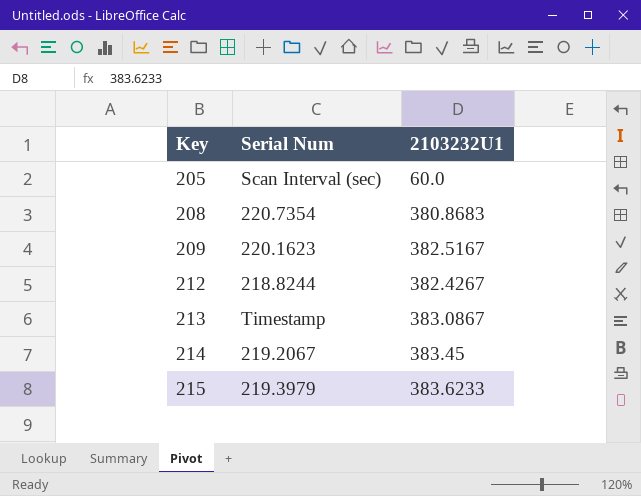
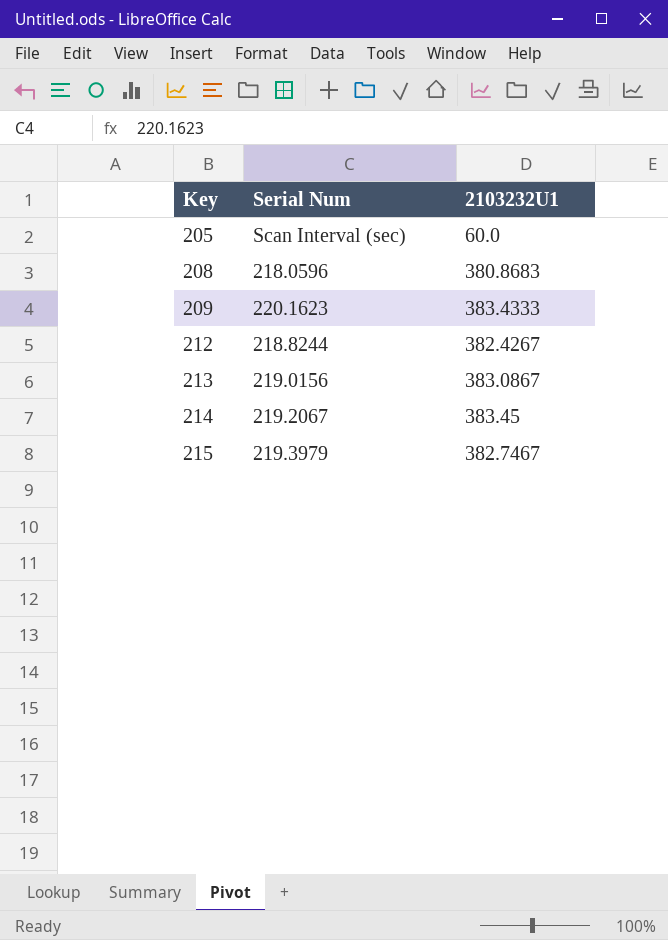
208 | Serial Num: 220.7354 -> 218.0596
209 | 2103232U1: 382.5167 -> 383.4333
213 | Serial Num: Timestamp -> 219.0156
215 | 2103232U1: 383.6233 -> 382.7467

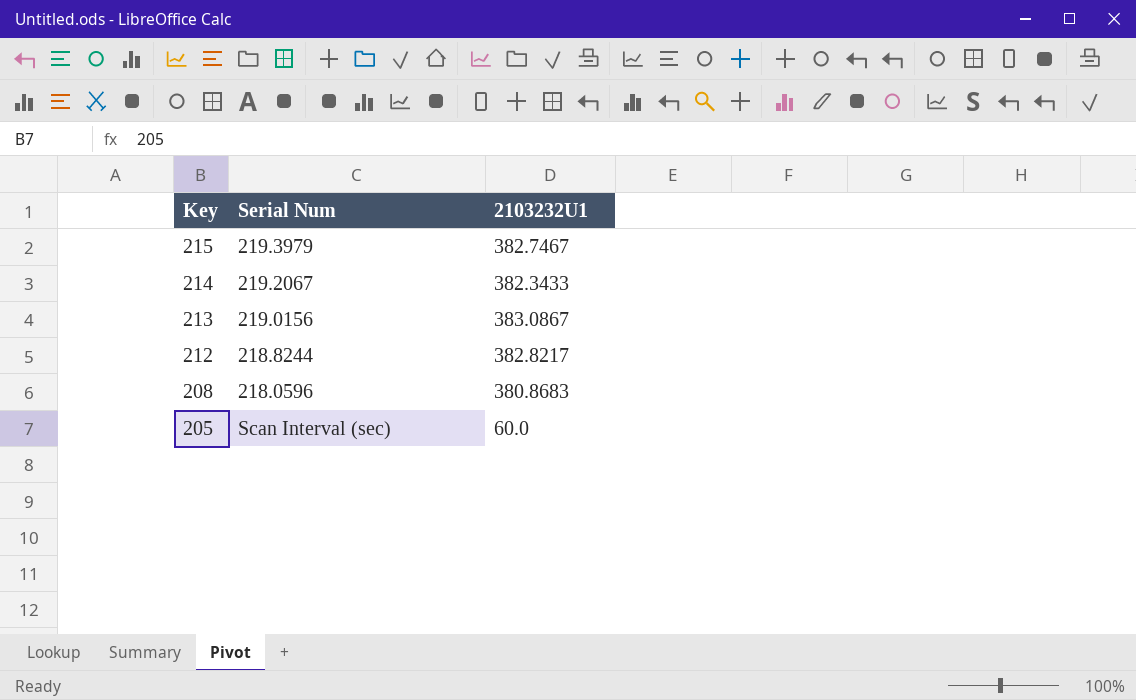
row order: Key ascending -> Key descending
row 209: 220.1623 | 383.4333 -> none
214 | 2103232U1: 383.45 -> 382.3433
212 | 2103232U1: 382.4267 -> 382.8217

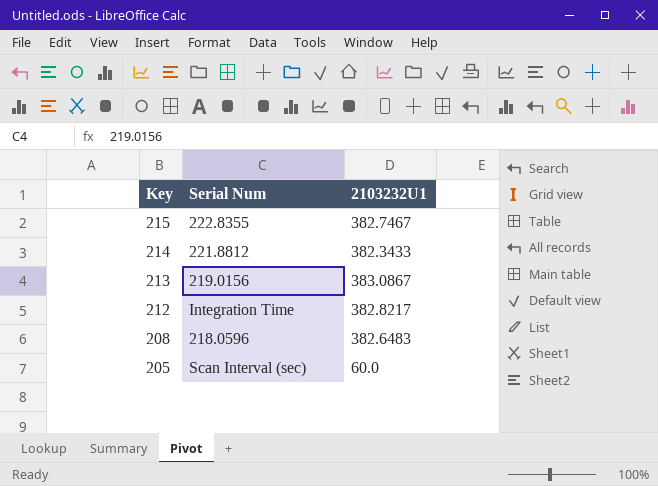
215 | Serial Num: 219.3979 -> 222.8355
214 | Serial Num: 219.2067 -> 221.8812
212 | Serial Num: 218.8244 -> Integration Time
208 | 2103232U1: 380.8683 -> 382.6483

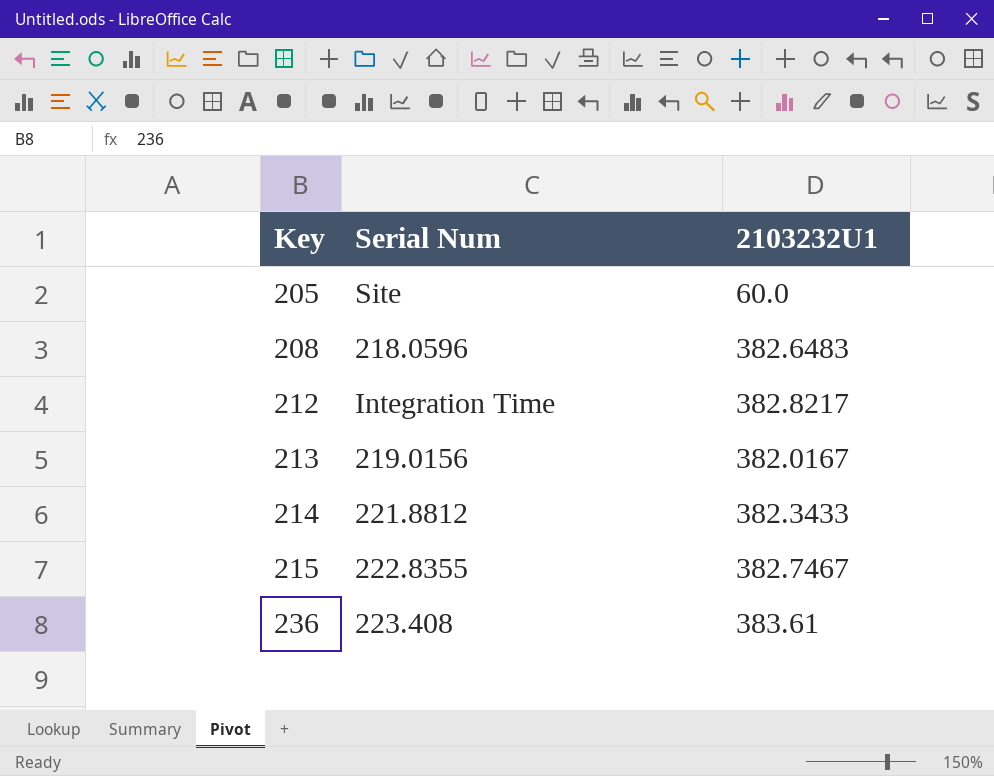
row order: Key descending -> Key ascending
205 | Serial Num: Scan Interval (sec) -> Site
213 | 2103232U1: 383.0867 -> 382.0167
row 236: none -> 223.408 | 383.61

